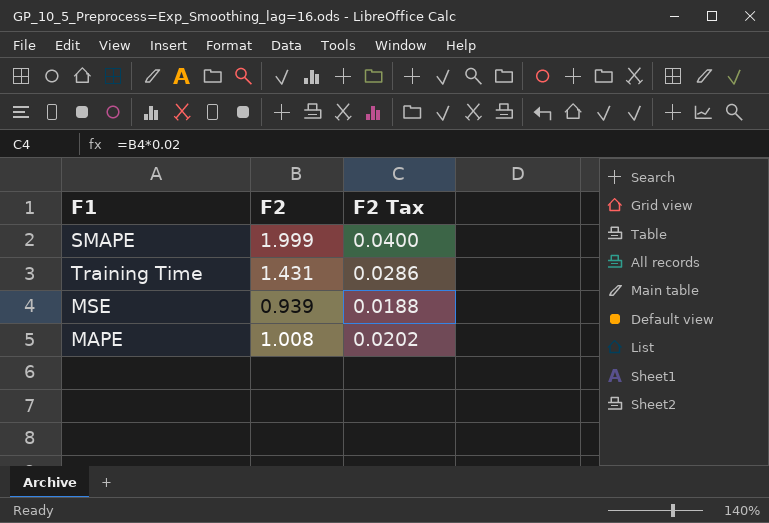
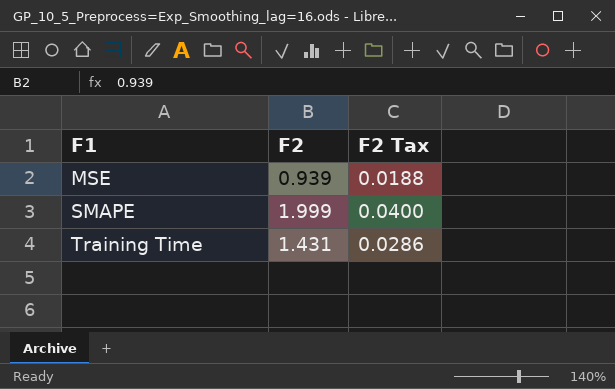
row order: none -> F1 ascending
row MAPE: 1.008 | 0.0202 -> none

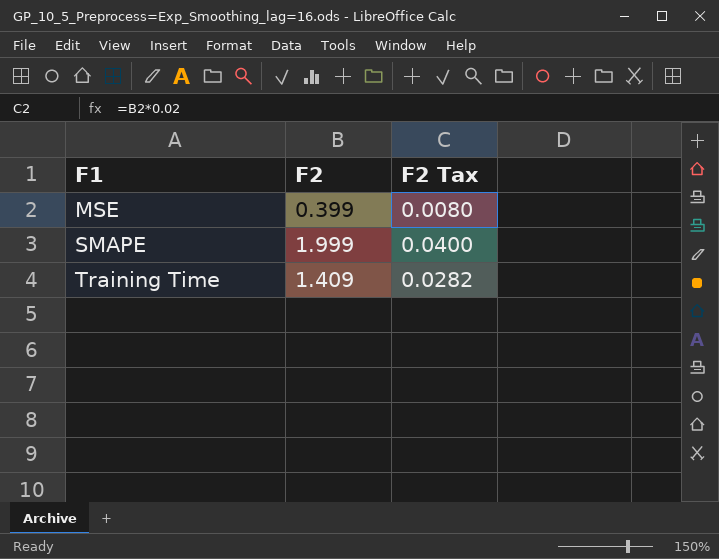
MSE | F2: 0.939 -> 0.399
MSE | F2 Tax: 0.0188 -> 0.0080
Training Time | F2: 1.431 -> 1.409
Training Time | F2 Tax: 0.0286 -> 0.0282

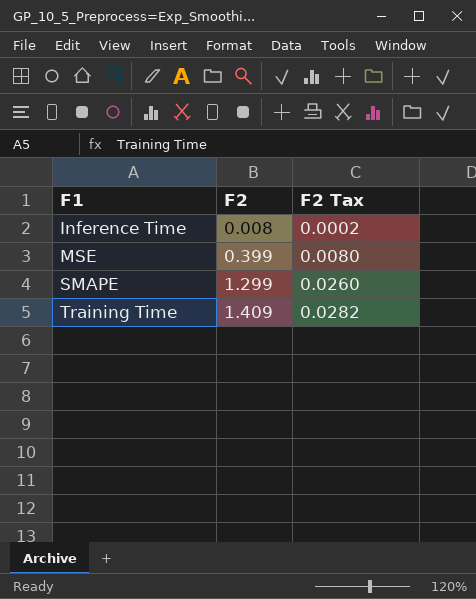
row Inference Time: none -> 0.008 | 0.0002
SMAPE | F2: 1.999 -> 1.299
SMAPE | F2 Tax: 0.0400 -> 0.0260

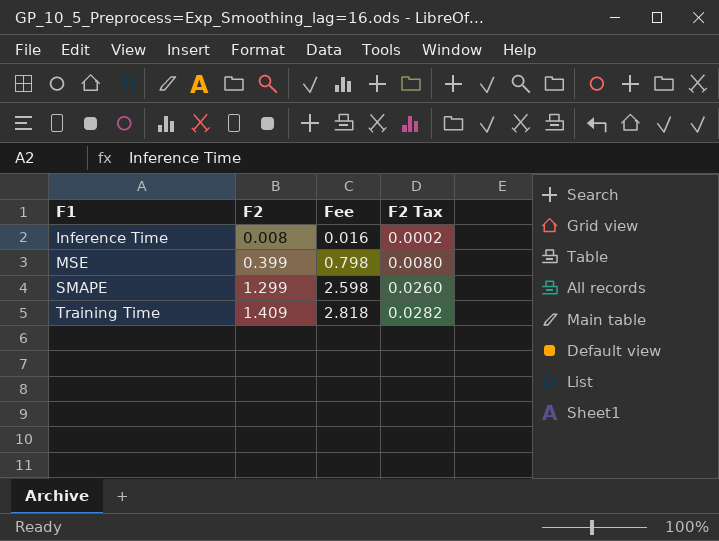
column Fee | formula: none -> [F2] * 2

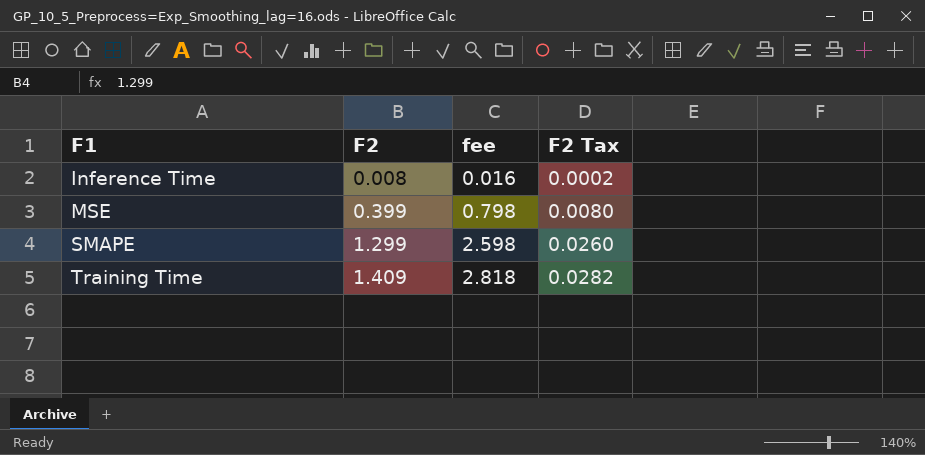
column name: Fee -> fee

